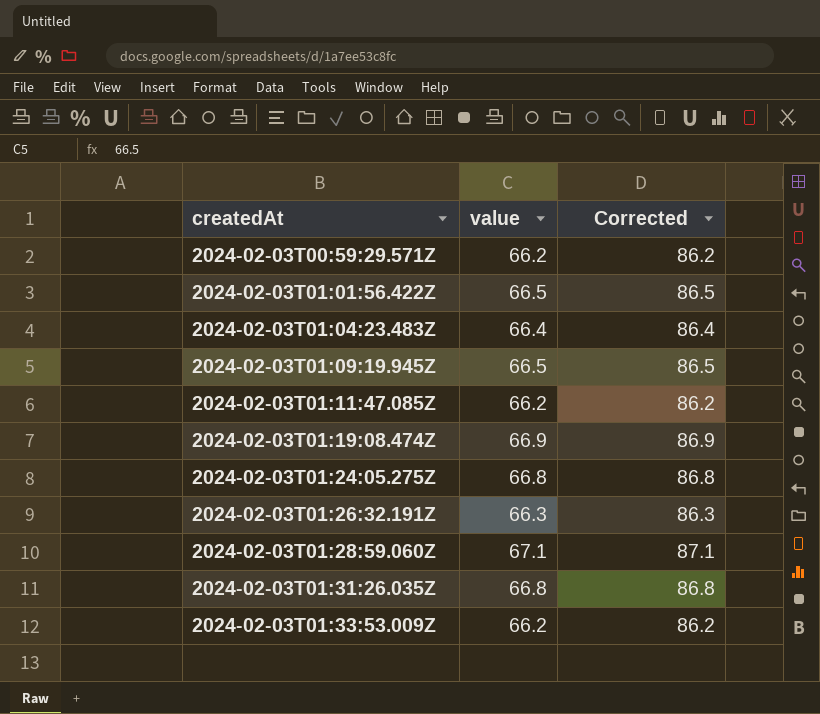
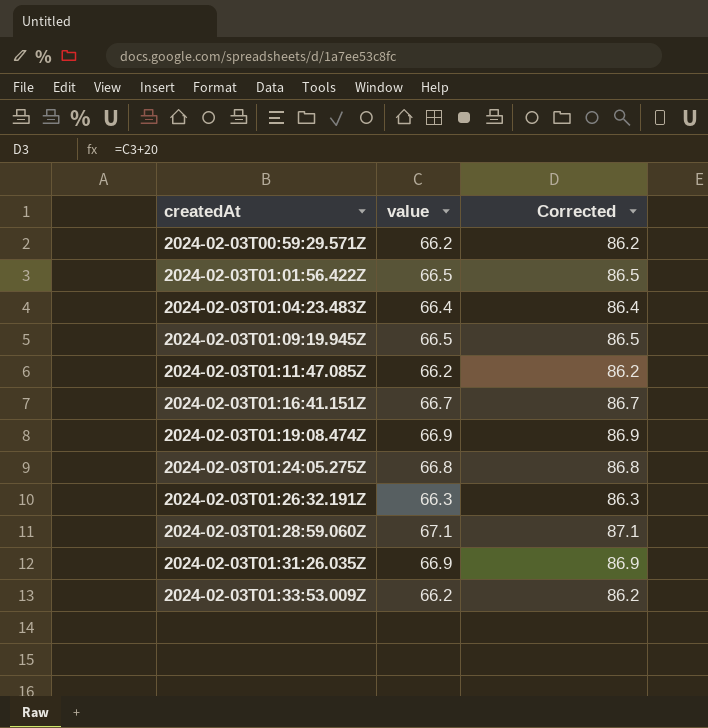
row 2024-02-03T01:16:41.151Z: none -> 66.7 | 86.7
2024-02-03T01:31:26.035Z | value: 66.8 -> 66.9
2024-02-03T01:31:26.035Z | Corrected: 86.8 -> 86.9

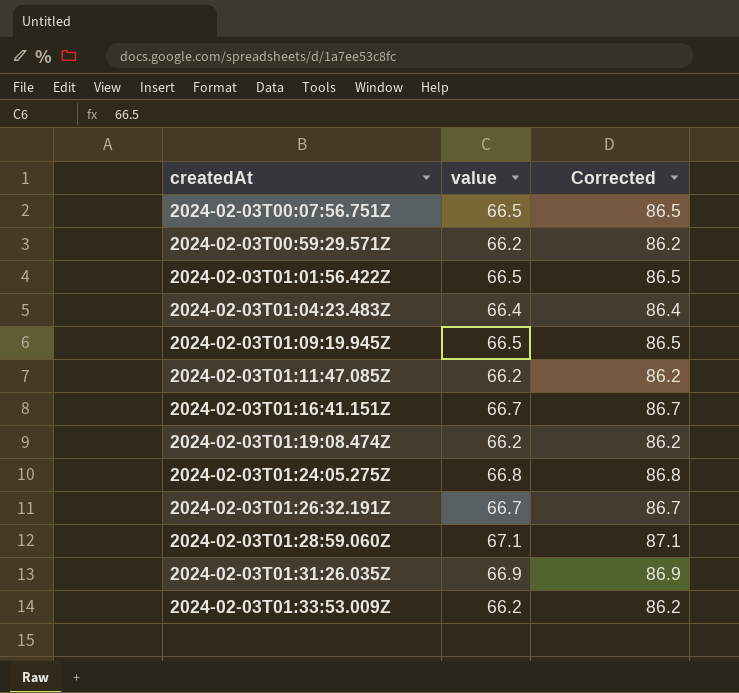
row 2024-02-03T00:07:56.751Z: none -> 66.5 | 86.5
2024-02-03T01:19:08.474Z | value: 66.9 -> 66.2
2024-02-03T01:19:08.474Z | Corrected: 86.9 -> 86.2
2024-02-03T01:26:32.191Z | value: 66.3 -> 66.7
2024-02-03T01:26:32.191Z | Corrected: 86.3 -> 86.7

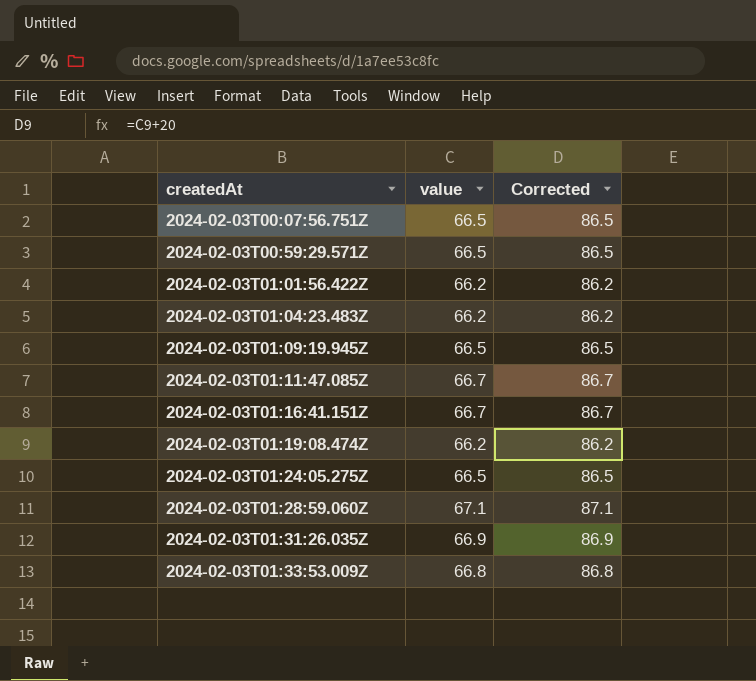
row 2024-02-03T01:26:32.191Z: 66.7 | 86.7 -> none
2024-02-03T00:59:29.571Z | value: 66.2 -> 66.5
2024-02-03T00:59:29.571Z | Corrected: 86.2 -> 86.5
2024-02-03T01:01:56.422Z | value: 66.5 -> 66.2
2024-02-03T01:01:56.422Z | Corrected: 86.5 -> 86.2
2024-02-03T01:04:23.483Z | value: 66.4 -> 66.2
2024-02-03T01:04:23.483Z | Corrected: 86.4 -> 86.2
2024-02-03T01:11:47.085Z | value: 66.2 -> 66.7
2024-02-03T01:11:47.085Z | Corrected: 86.2 -> 86.7
2024-02-03T01:24:05.275Z | value: 66.8 -> 66.5
2024-02-03T01:24:05.275Z | Corrected: 86.8 -> 86.5
2024-02-03T01:33:53.009Z | value: 66.2 -> 66.8
2024-02-03T01:33:53.009Z | Corrected: 86.2 -> 86.8

